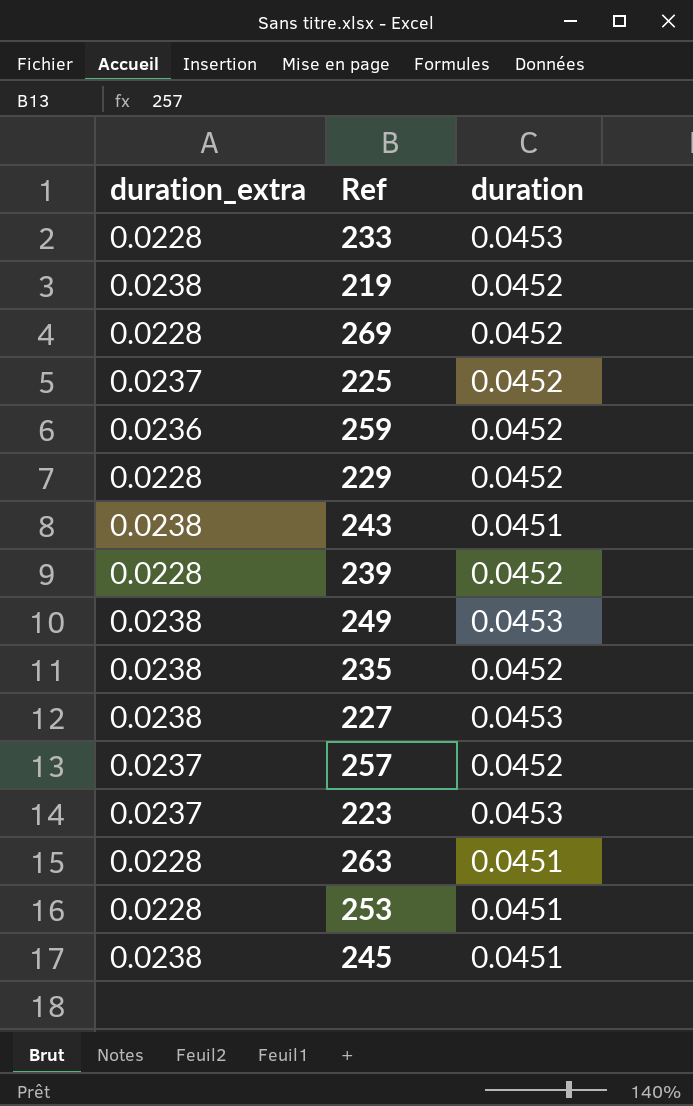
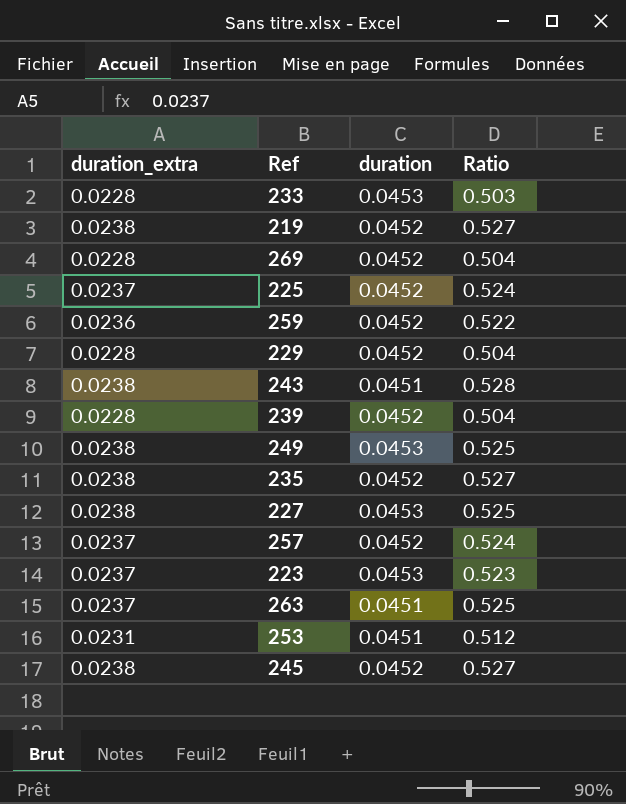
column Ratio | formula: none -> [duration_extra] / [duration]
263 | duration_extra: 0.0228 -> 0.0237
253 | duration_extra: 0.0228 -> 0.0231
245 | duration: 0.0451 -> 0.0452

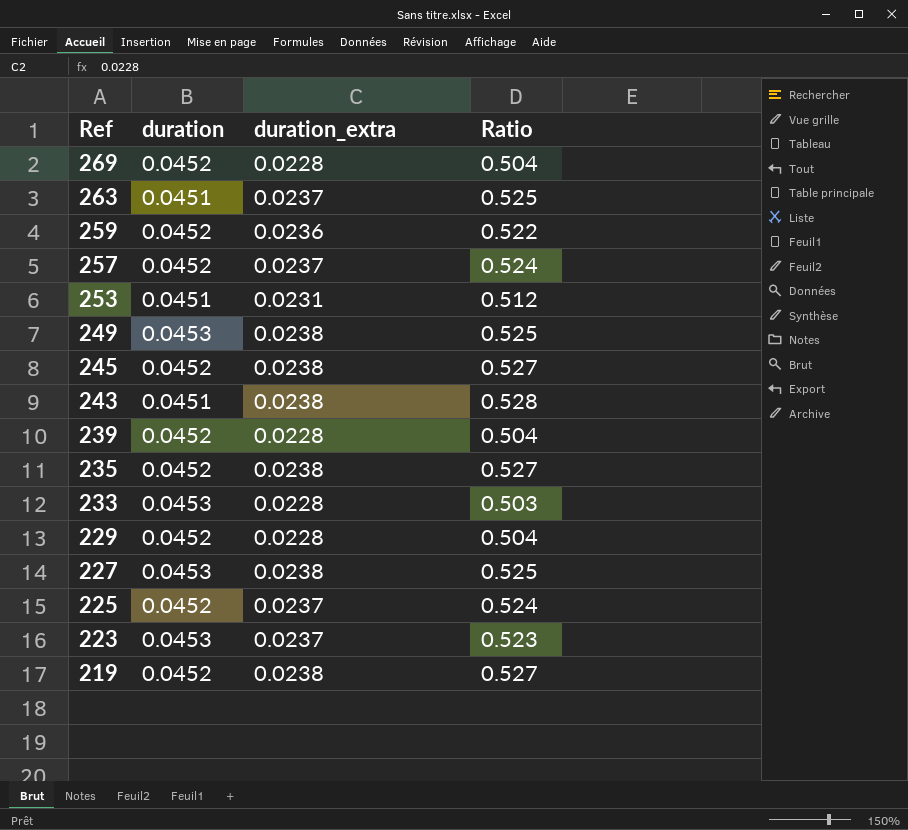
row order: none -> Ref descending
column duration_extra | position: 1 -> 3

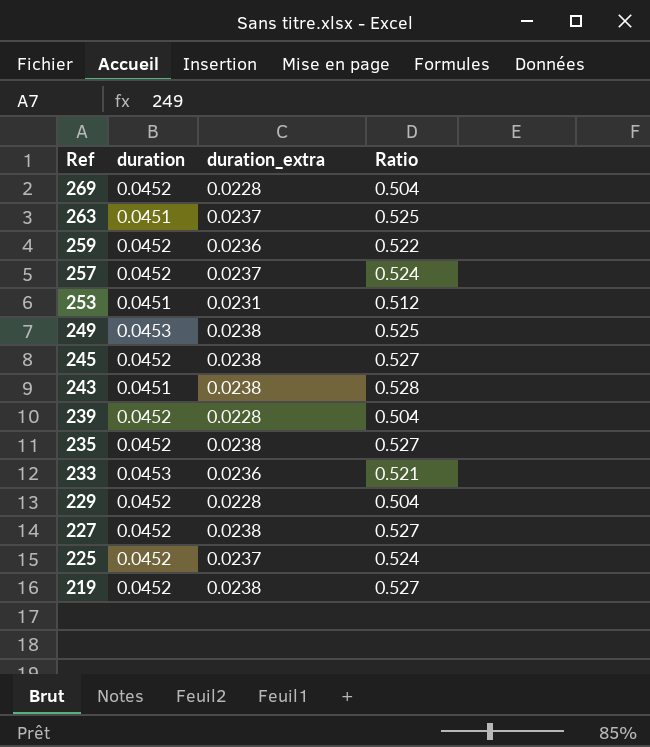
row 223: 0.0453 | 0.0237 | 0.523 -> none
233 | duration_extra: 0.0228 -> 0.0236
233 | Ratio: 0.503 -> 0.521
227 | duration: 0.0453 -> 0.0452
227 | Ratio: 0.525 -> 0.527

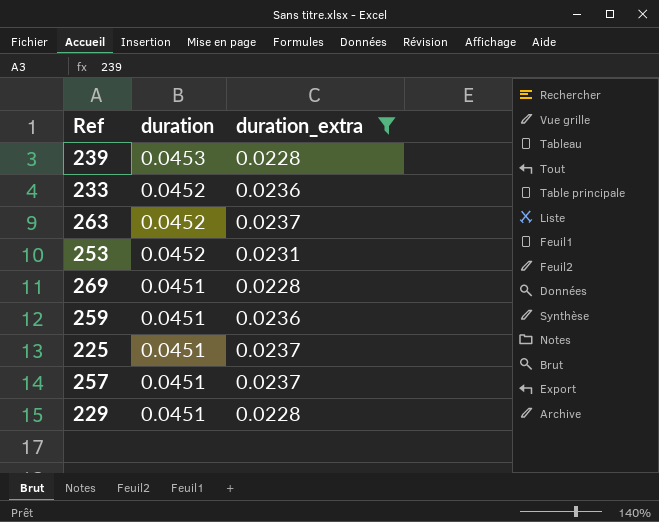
filter: none -> duration_extra != 0.0238
row order: Ref descending -> duration descending
column Ratio | formula: [duration_extra] / [duration] -> none
239 | duration: 0.0452 -> 0.0453
233 | duration: 0.0453 -> 0.0452
263 | duration: 0.0451 -> 0.0452
253 | duration: 0.0451 -> 0.0452
269 | duration: 0.0452 -> 0.0451
259 | duration: 0.0452 -> 0.0451
225 | duration: 0.0452 -> 0.0451
257 | duration: 0.0452 -> 0.0451
229 | duration: 0.0452 -> 0.0451

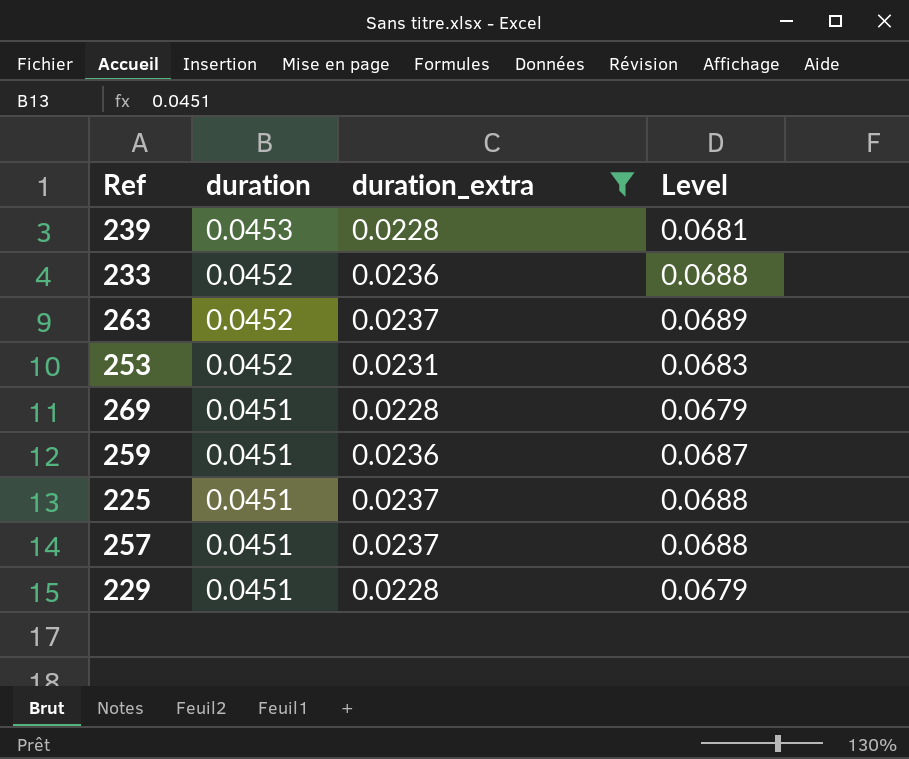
column Level | formula: none -> [duration] + [duration_extra]

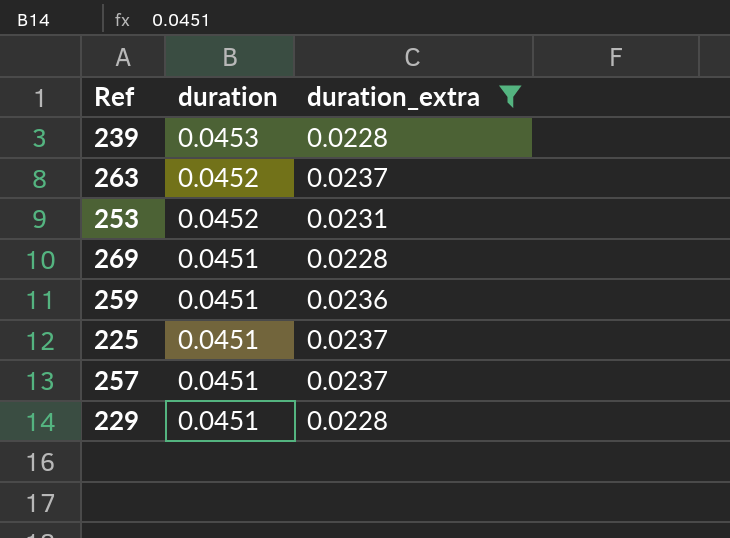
column Level | formula: [duration] + [duration_extra] -> none
row 233: 0.0452 | 0.0236 | 0.0688 -> none

